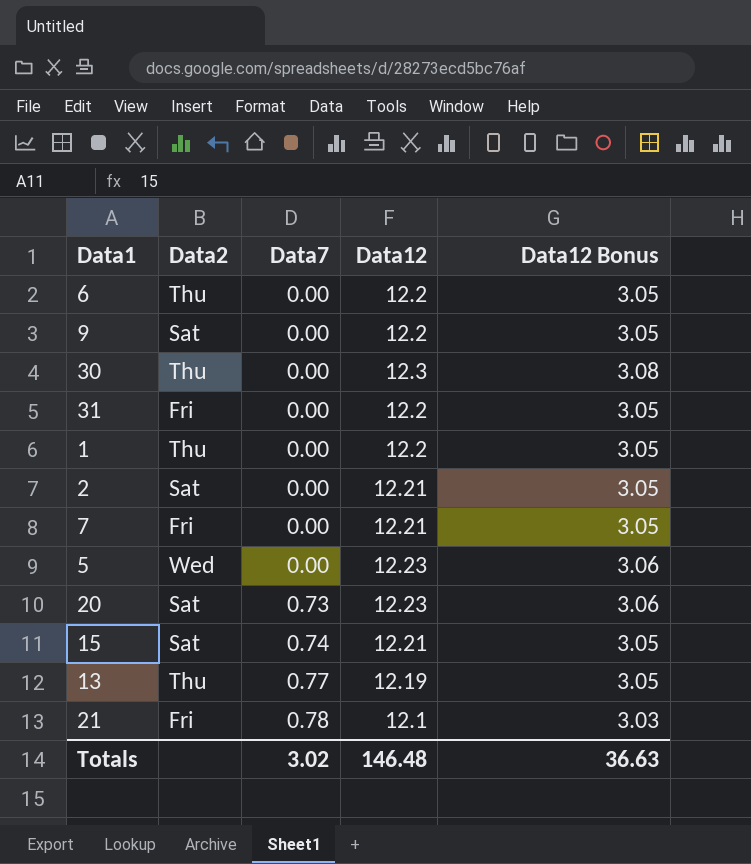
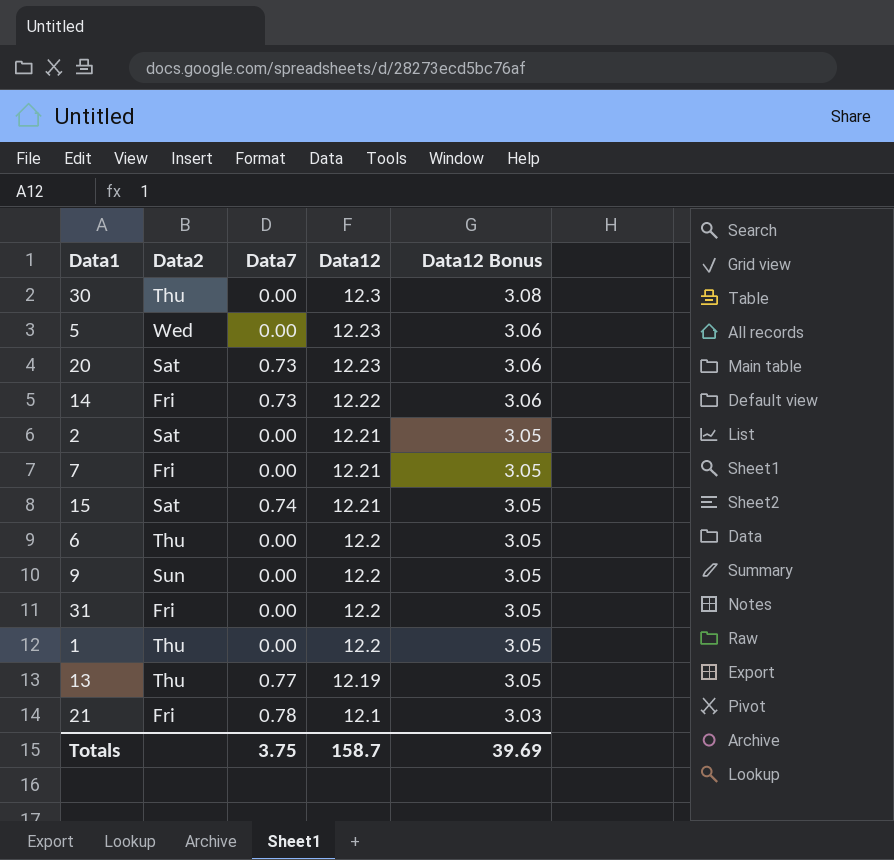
row order: Data7 ascending -> Data12 descending
row 14: none -> Fri | 0.73 | 12.22 | 3.06
9 | Data2: Sat -> Sun
Totals | Data7: 3.02 -> 3.75
Totals | Data12: 146.48 -> 158.7
Totals | Data12 Bonus: 36.63 -> 39.69

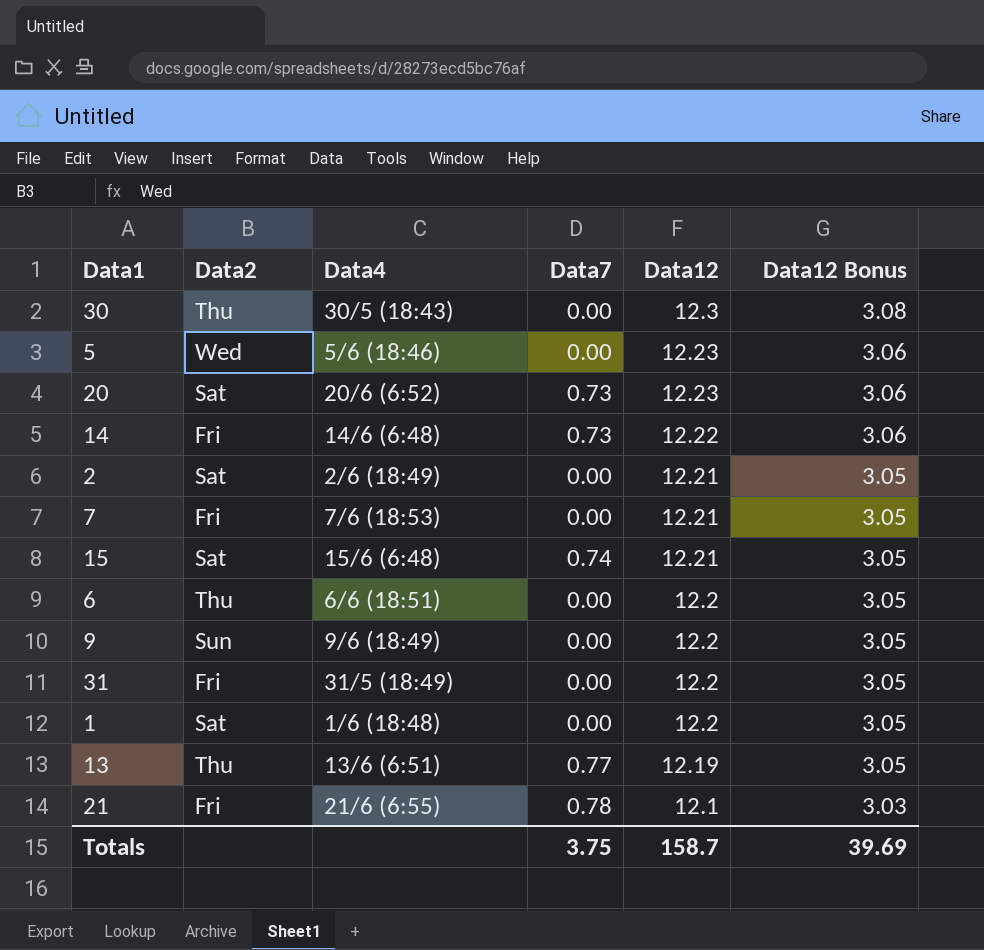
column Data4 | position: none -> 3
1 | Data2: Thu -> Sat

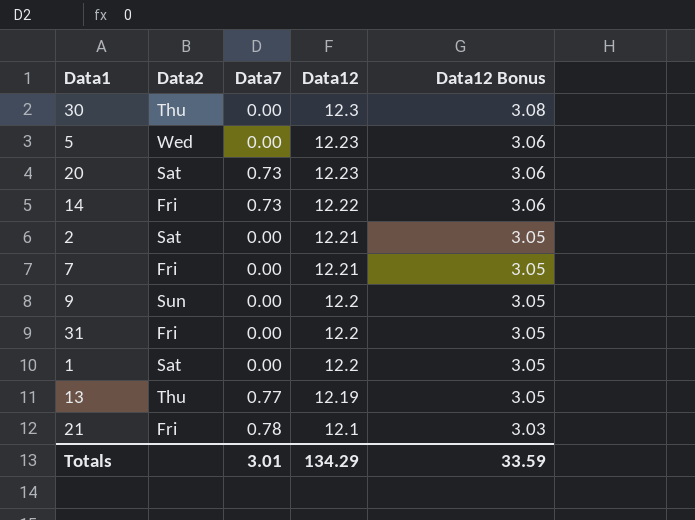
column Data4 | position: 3 -> none
row 15: Sat | 15/6 (6:48) | 0.74 | 12.21 | 3.05 -> none
row 6: Thu | 6/6 (18:51) | 0.00 | 12.2 | 3.05 -> none
Totals | Data7: 3.75 -> 3.01
Totals | Data12: 158.7 -> 134.29
Totals | Data12 Bonus: 39.69 -> 33.59

